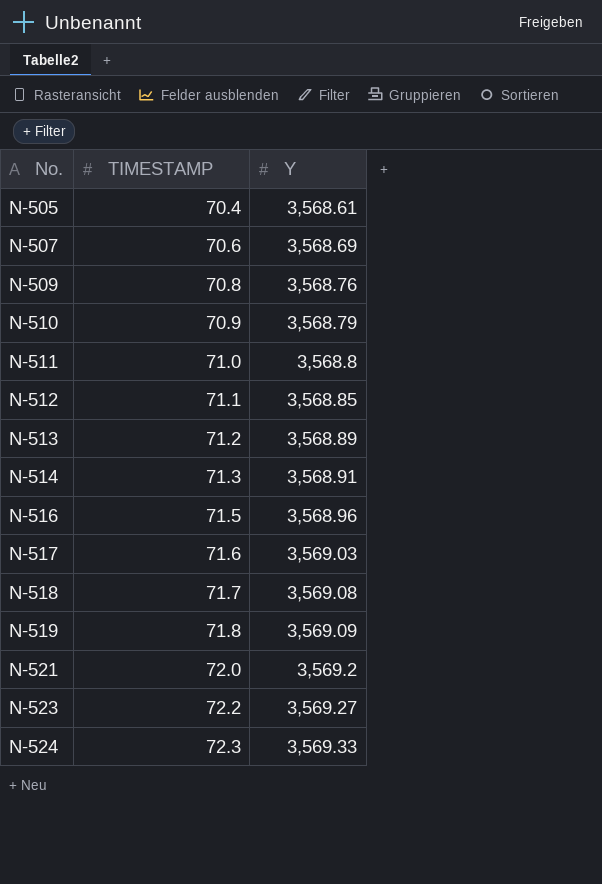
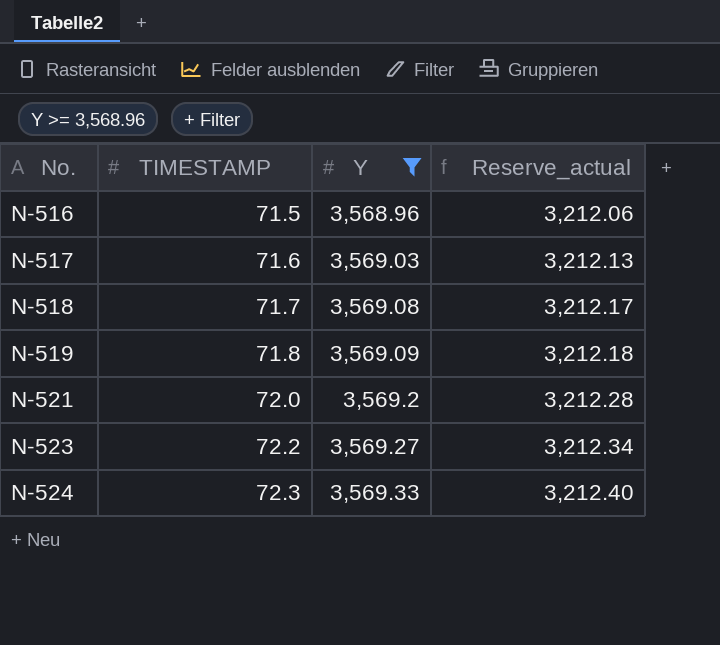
filter: none -> Y >= 3,568.96
column Reserve_actual | formula: none -> [Y] * 0.9

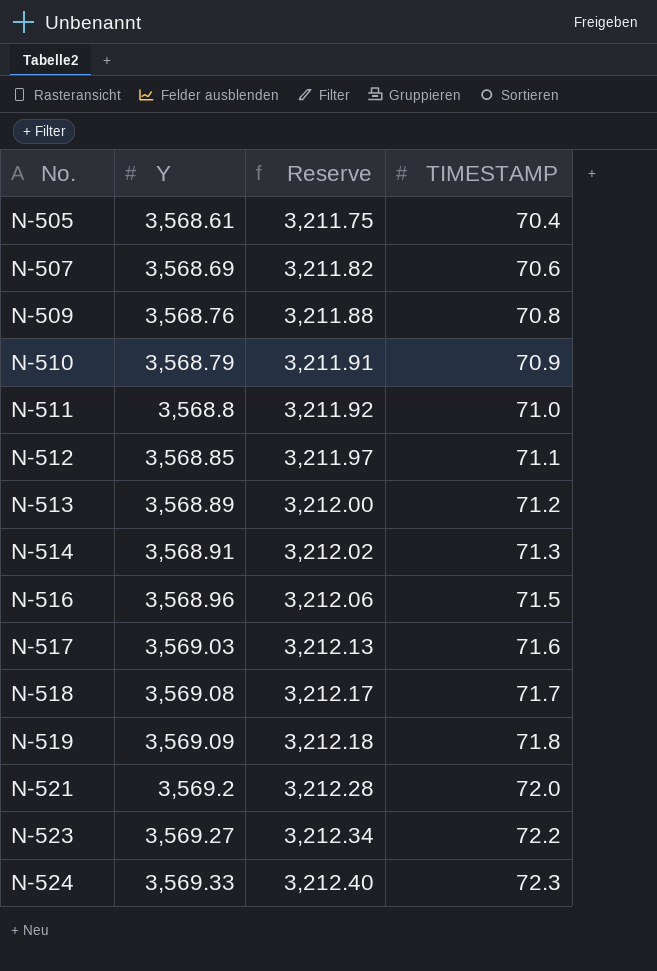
filter: Y >= 3,568.96 -> none
column name: Reserve_actual -> Reserve
column TIMESTAMP | position: 2 -> 4

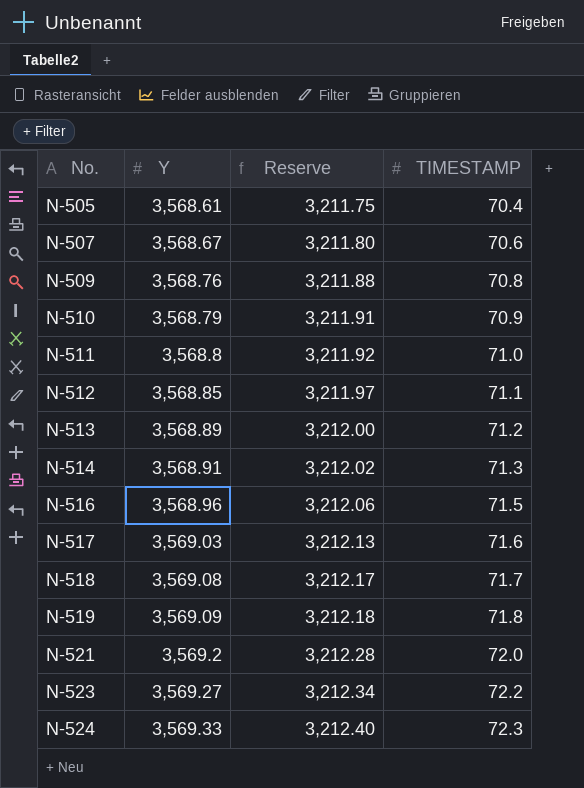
N-507 | Y: 3,568.69 -> 3,568.67
N-507 | Reserve: 3,211.82 -> 3,211.80

